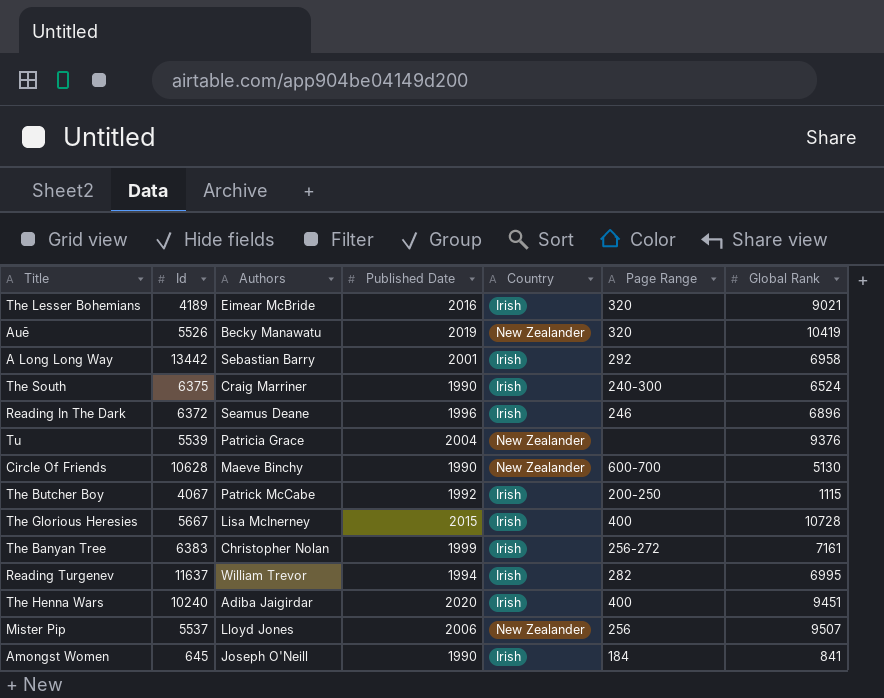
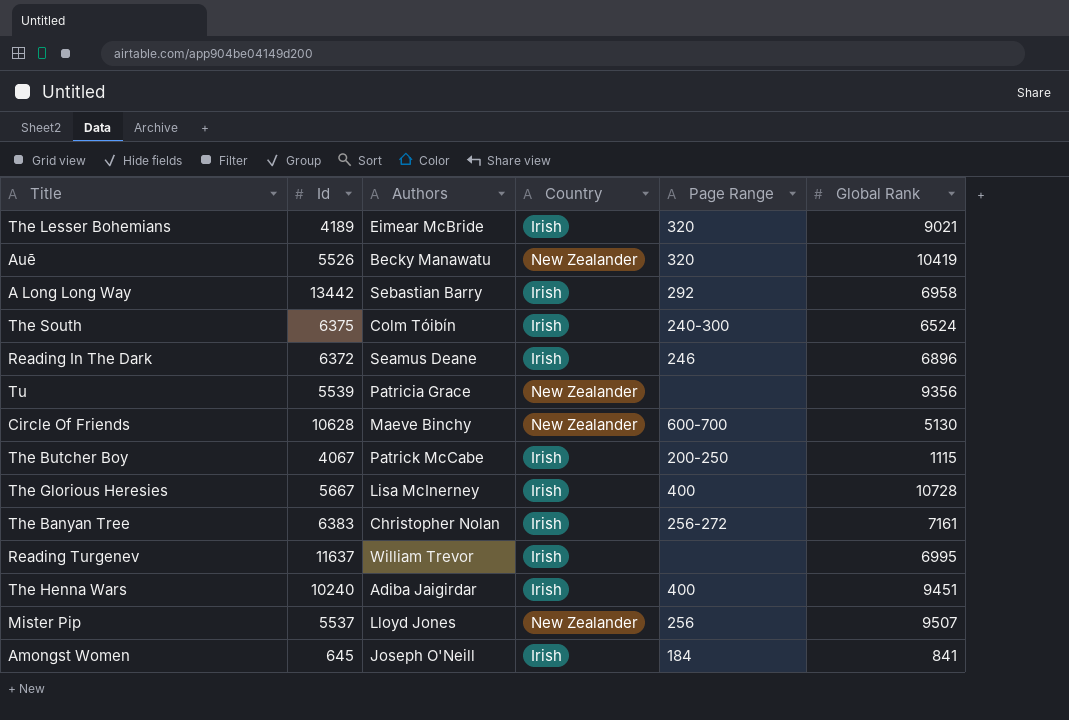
column Published Date | position: 4 -> none
The South | Authors: Craig Marriner -> Colm Tóibín
Tu | Global Rank: 9376 -> 9356
Reading Turgenev | Page Range: 282 -> none

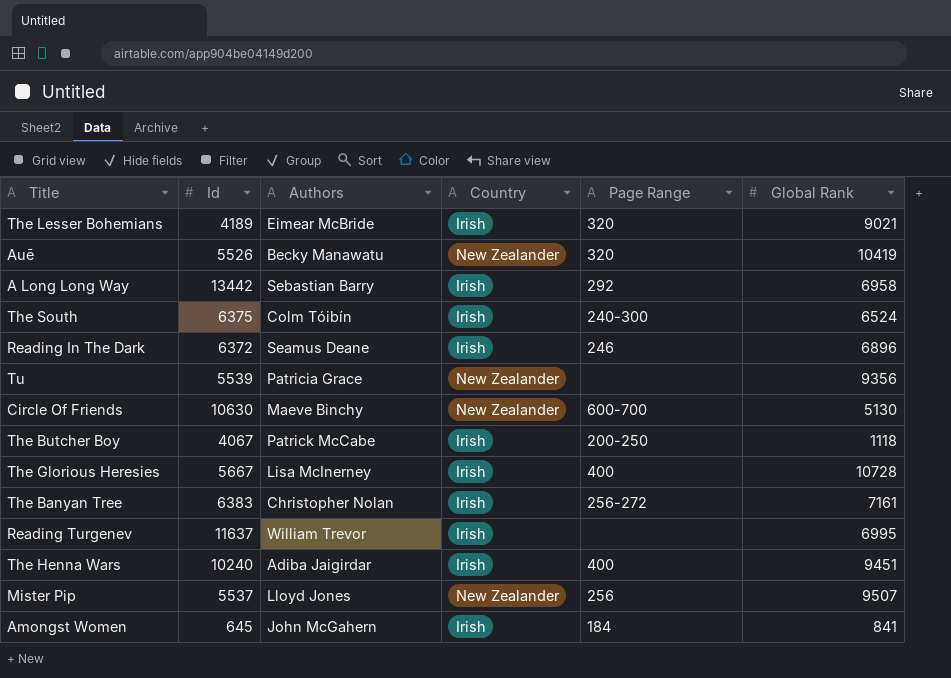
Circle Of Friends | Id: 10628 -> 10630
The Butcher Boy | Global Rank: 1115 -> 1118
Amongst Women | Authors: Joseph O'Neill -> John McGahern

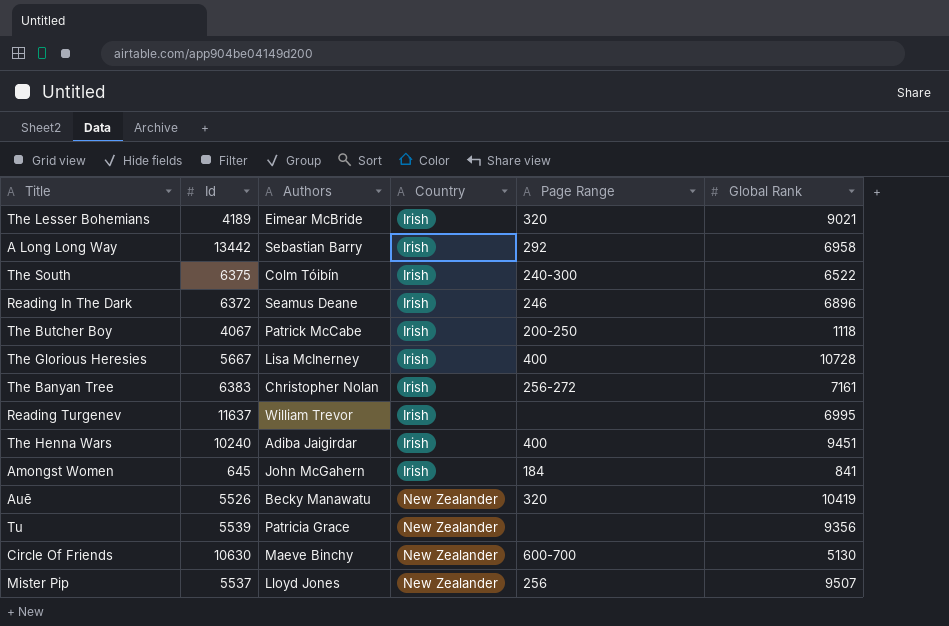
row order: none -> Country ascending
The South | Global Rank: 6524 -> 6522

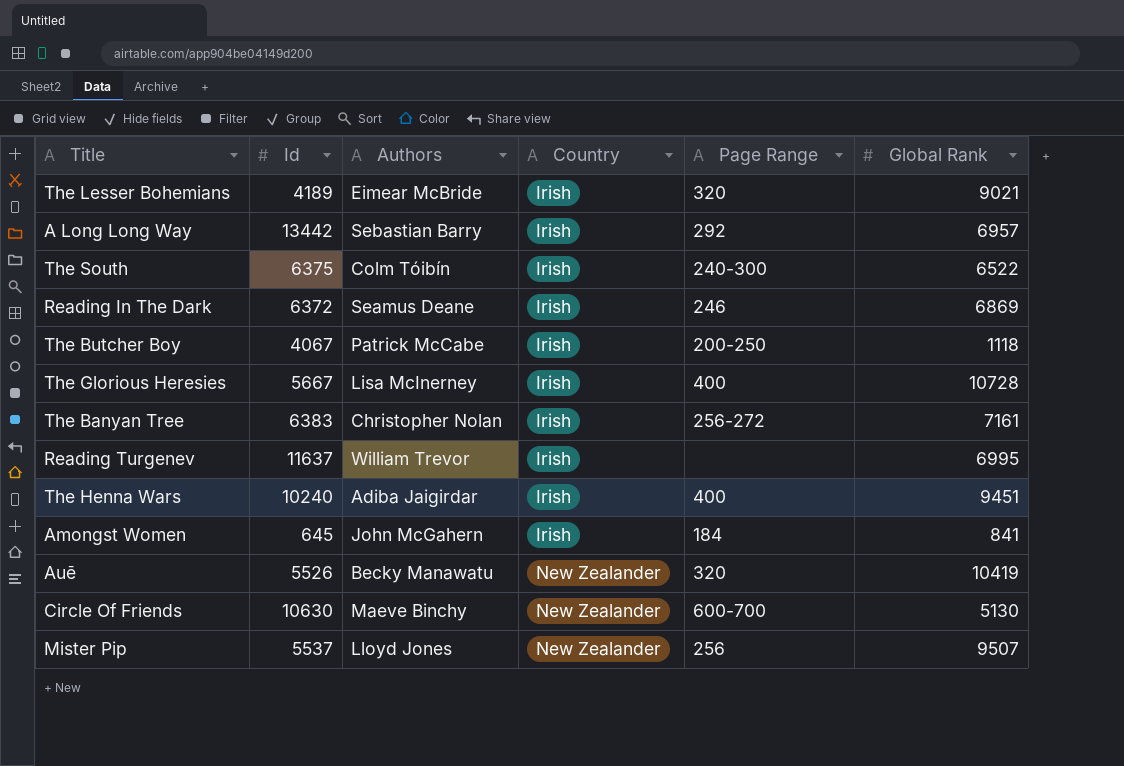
row Tu: 5539 | Patricia Grace | New Zealander | none | 9356 -> none
A Long Long Way | Global Rank: 6958 -> 6957
Reading In The Dark | Global Rank: 6896 -> 6869

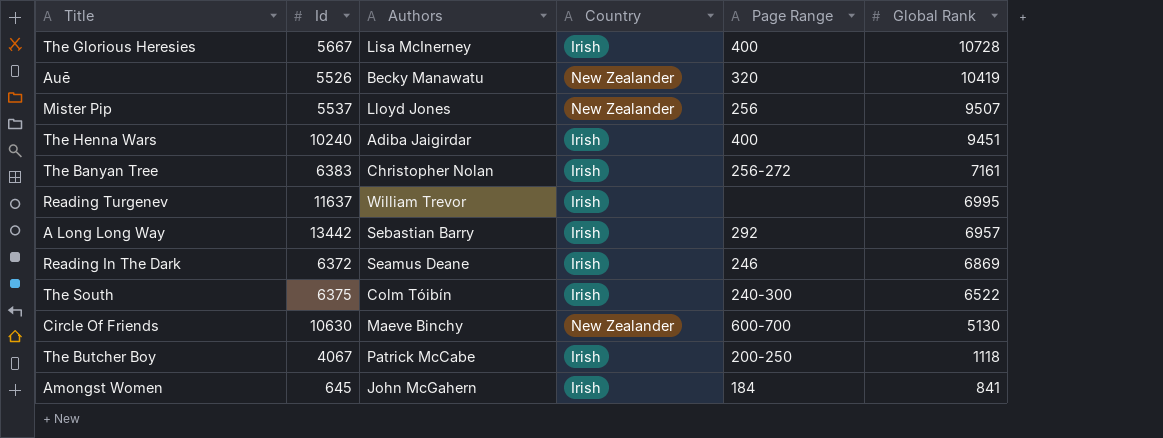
row order: Country ascending -> Global Rank descending
row The Lesser Bohemians: 4189 | Eimear McBride | Irish | 320 | 9021 -> none

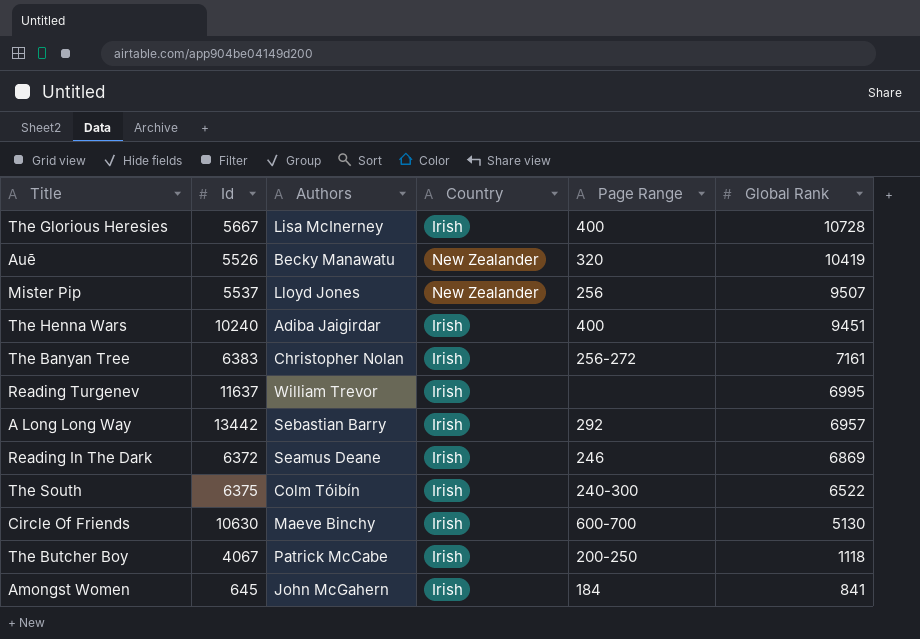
Circle Of Friends | Country: New Zealander -> Irish

